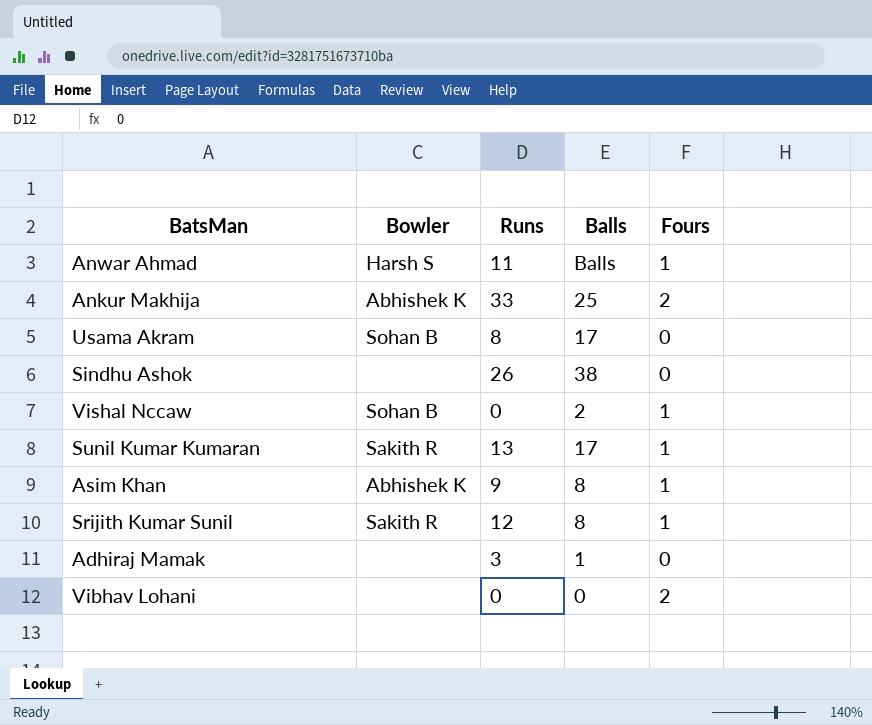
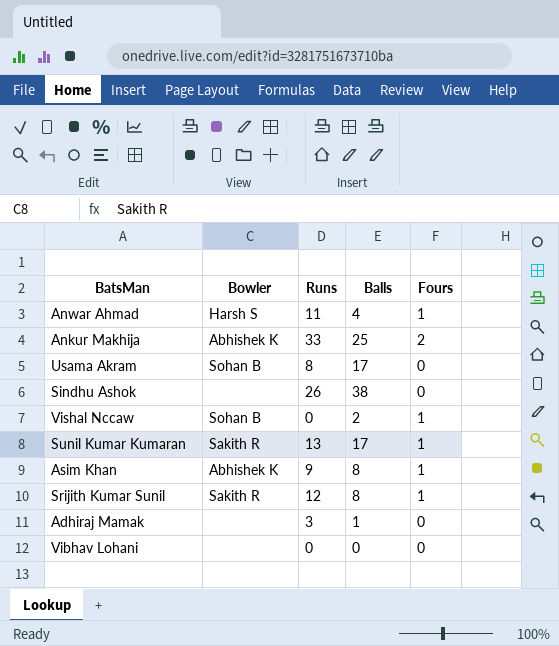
Anwar Ahmad | Balls: Balls -> 4
Vibhav Lohani | Fours: 2 -> 0

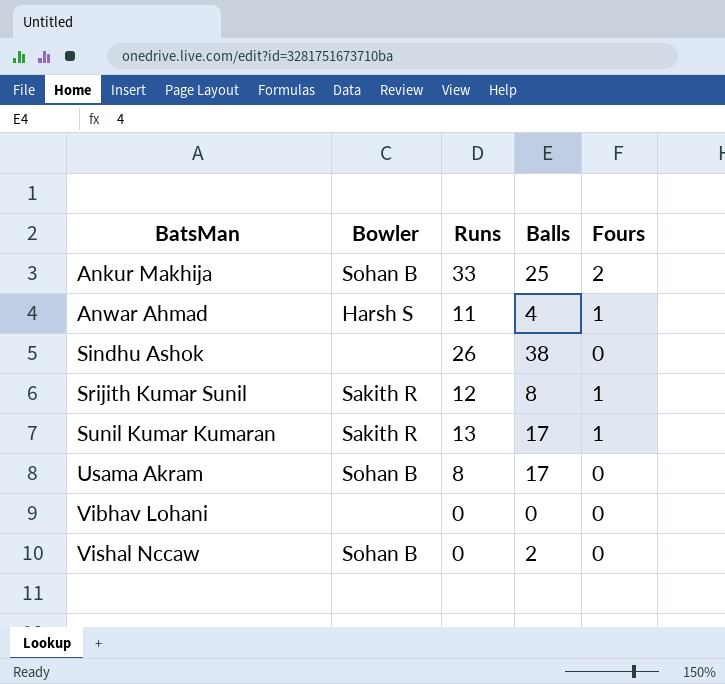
row order: none -> BatsMan ascending
row Asim Khan: Abhishek K | 9 | 8 | 1 -> none
row Adhiraj Mamak: none | 3 | 1 | 0 -> none
Ankur Makhija | Bowler: Abhishek K -> Sohan B
Vishal Nccaw | Fours: 1 -> 0

